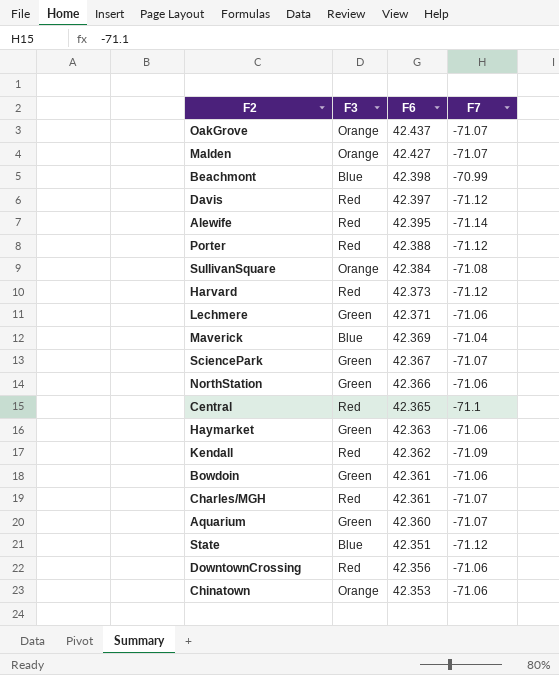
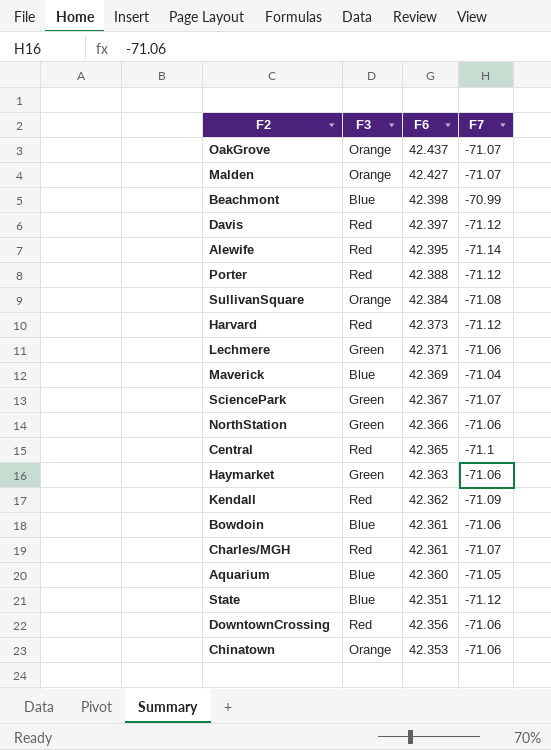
Bowdoin | F3: Green -> Blue
Aquarium | F3: Green -> Blue
Aquarium | F7: -71.07 -> -71.05

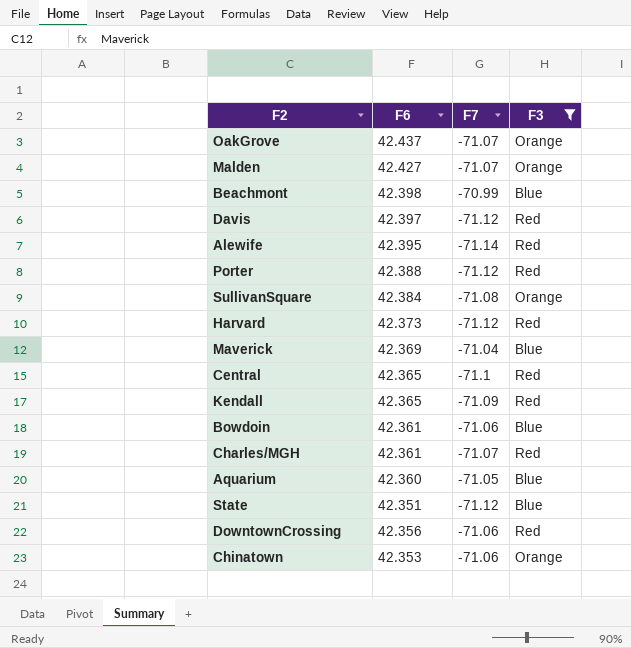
filter: none -> F3 != Green
column F3 | position: 2 -> 4
Kendall | F6: 42.362 -> 42.365

